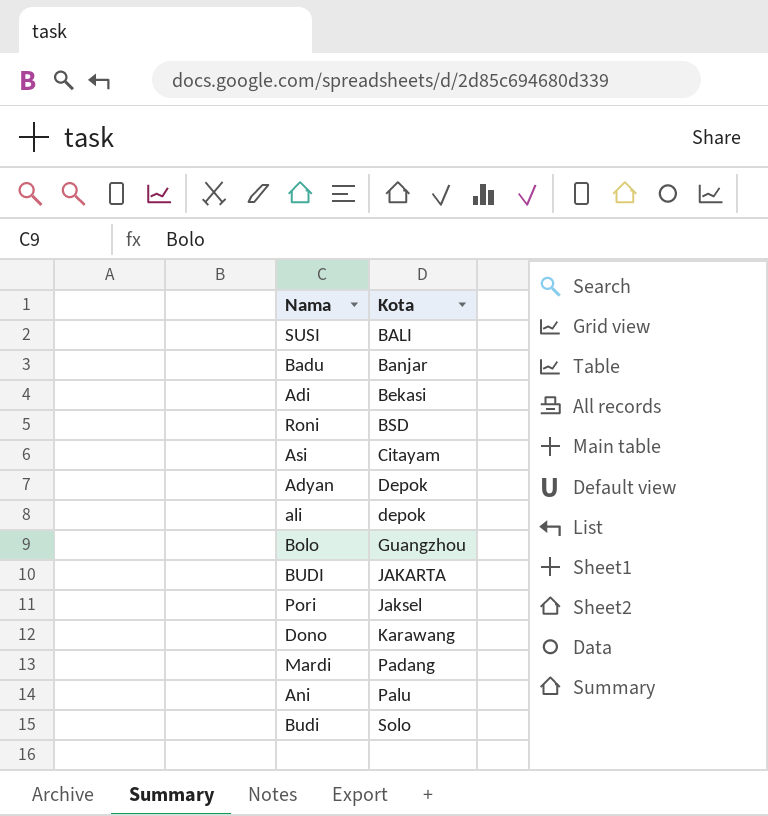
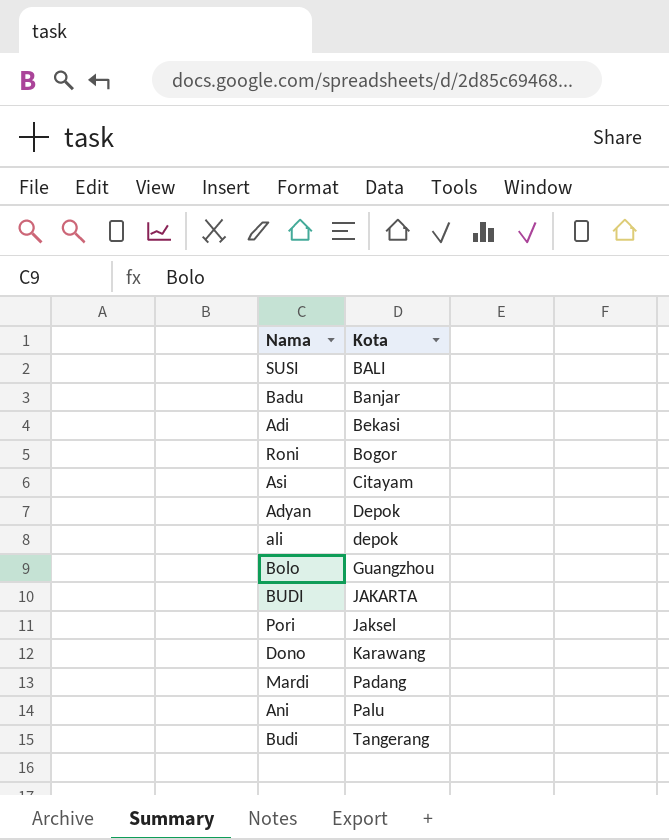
Roni | Kota: BSD -> Bogor
Budi | Kota: Solo -> Tangerang

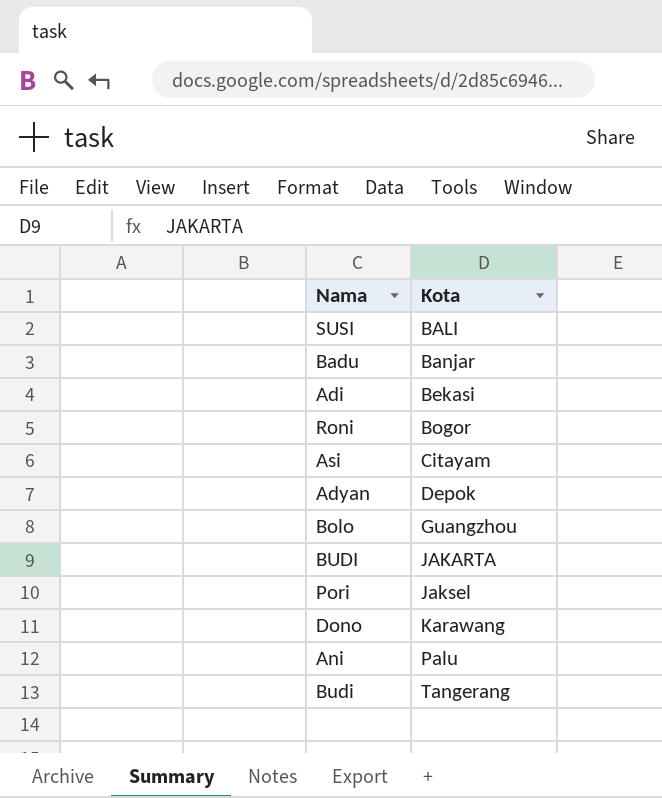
row ali: depok -> none
row Mardi: Padang -> none

